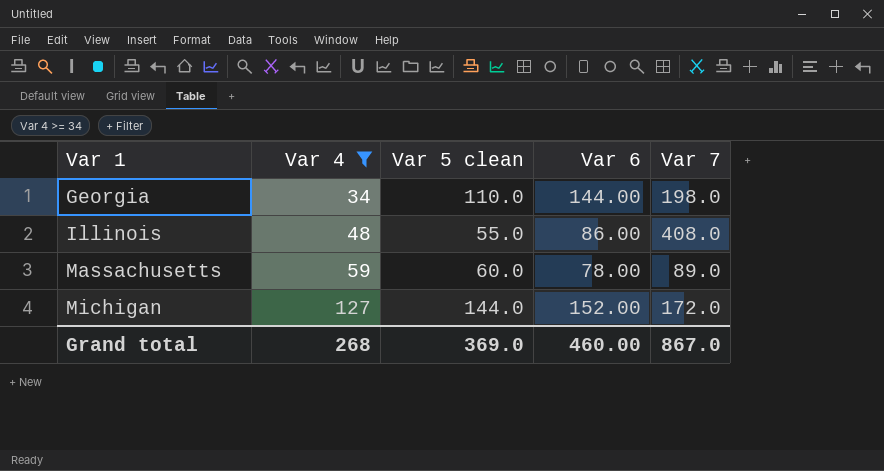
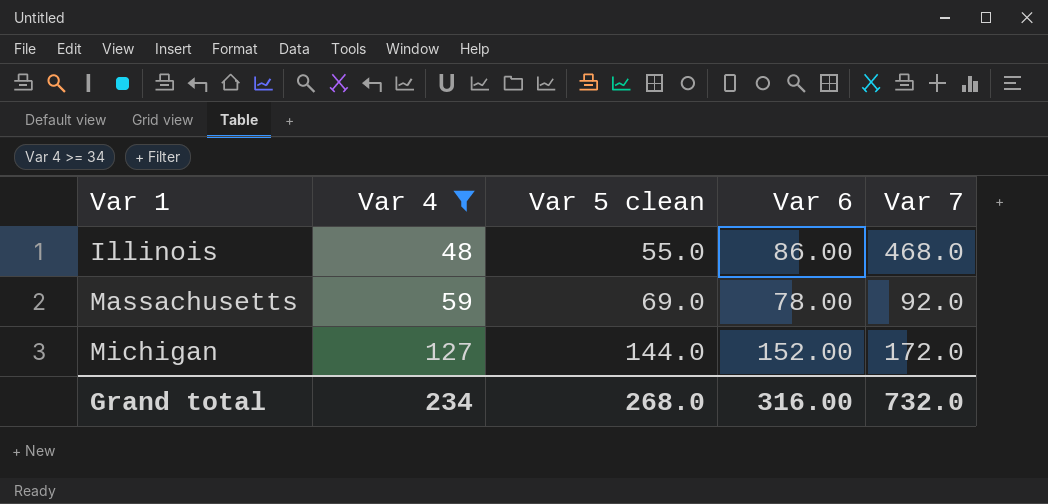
row Georgia: 34 | 110.0 | 144.00 | 198.0 -> none
Illinois | Var 7: 408.0 -> 468.0
Massachusetts | Var 5 clean: 60.0 -> 69.0
Massachusetts | Var 7: 89.0 -> 92.0
Grand total | Var 4: 268 -> 234
Grand total | Var 5 clean: 369.0 -> 268.0
Grand total | Var 6: 460.00 -> 316.00
Grand total | Var 7: 867.0 -> 732.0

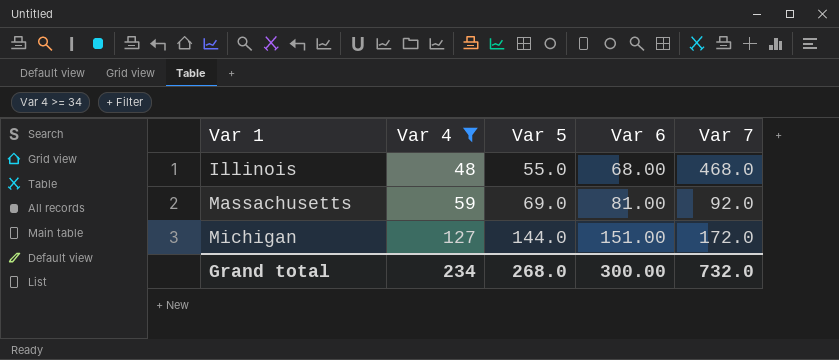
column name: Var 5 clean -> Var 5
Illinois | Var 6: 86.00 -> 68.00
Massachusetts | Var 6: 78.00 -> 81.00
Michigan | Var 6: 152.00 -> 151.00
Grand total | Var 6: 316.00 -> 300.00

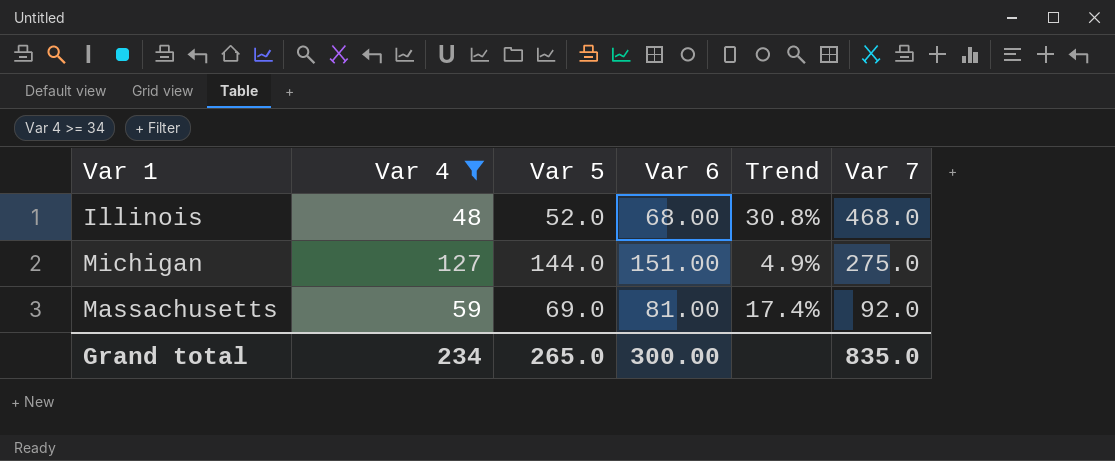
row order: Var 1 ascending -> Var 7 descending
column Trend | formula: none -> ([Var 6] - [Var 5]) / [Var 5]
Illinois | Var 5: 55.0 -> 52.0
Michigan | Var 7: 172.0 -> 275.0
Grand total | Var 5: 268.0 -> 265.0
Grand total | Var 7: 732.0 -> 835.0

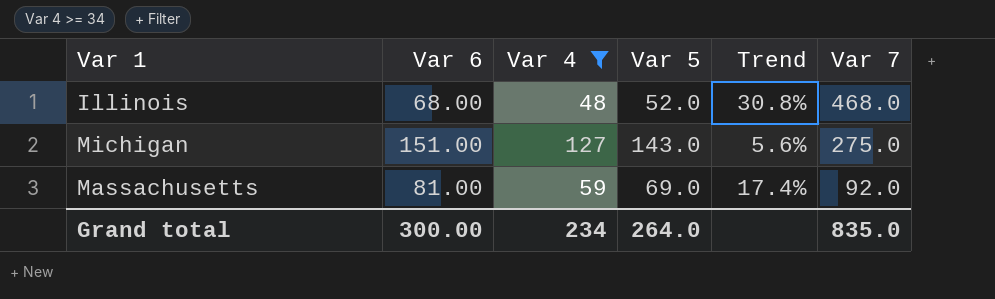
column Var 6 | position: 4 -> 2
Michigan | Var 5: 144.0 -> 143.0
Michigan | Trend: 4.9% -> 5.6%
Grand total | Var 5: 265.0 -> 264.0

